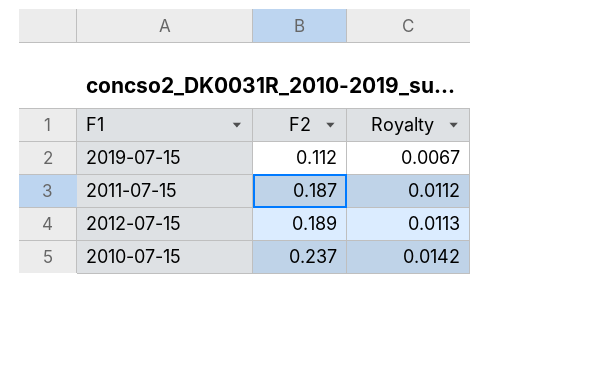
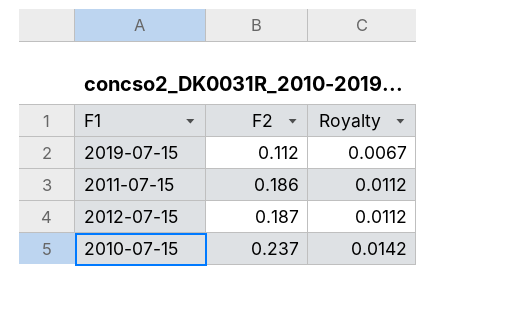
2011-07-15 | F2: 0.187 -> 0.186
2012-07-15 | F2: 0.189 -> 0.187
2012-07-15 | Royalty: 0.0113 -> 0.0112

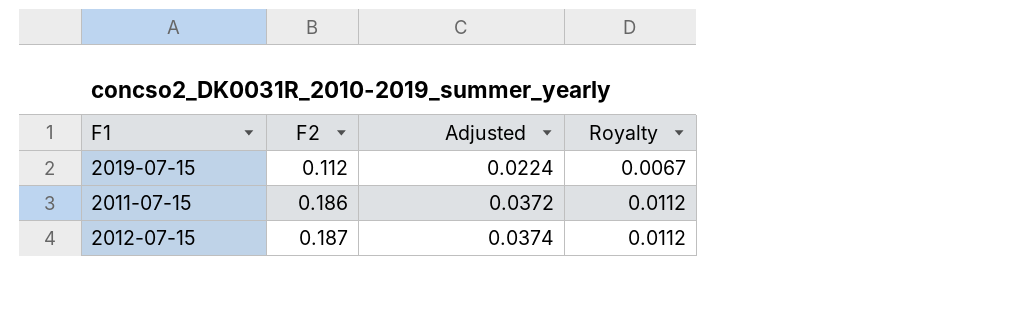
column Adjusted | formula: none -> [F2] * 0.2
row 2010-07-15: 0.237 | 0.0142 -> none

